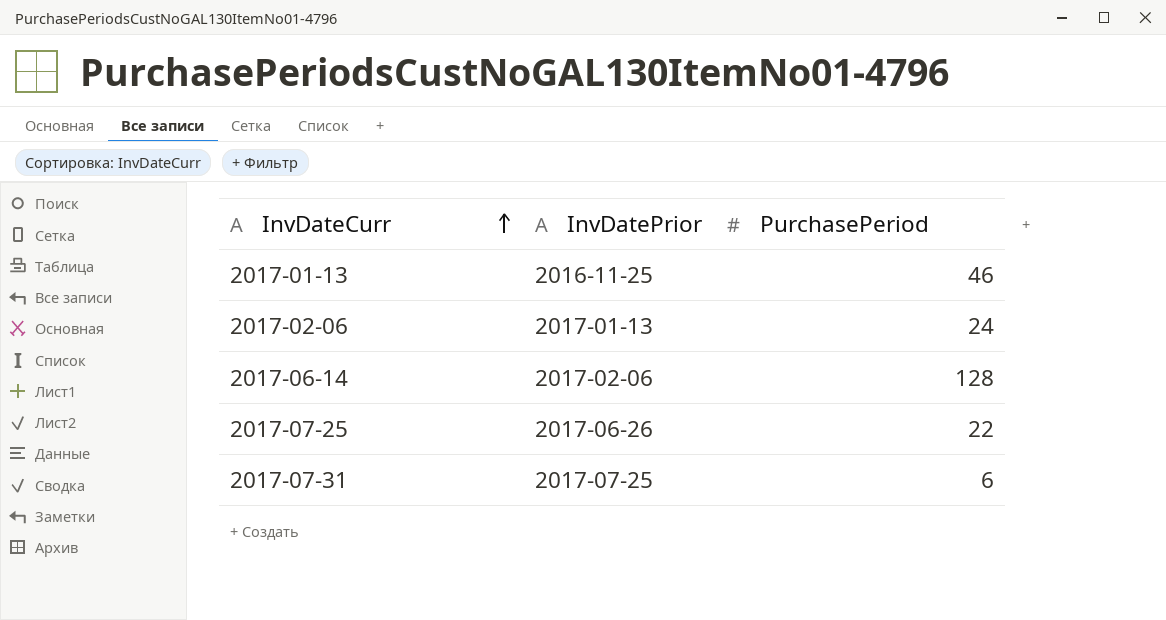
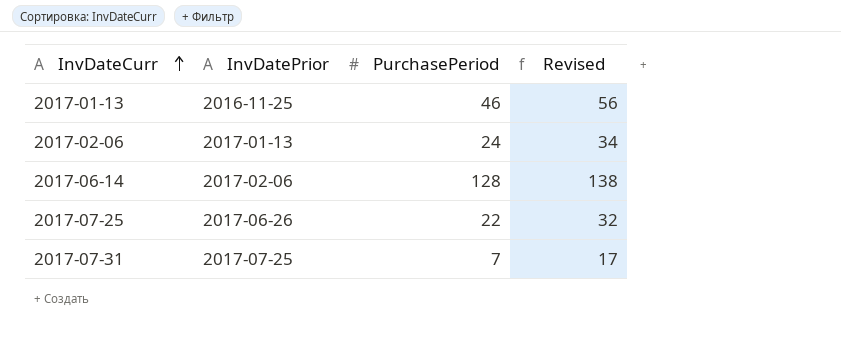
column Revised | formula: none -> [PurchasePeriod] + 10
2017-07-31 | PurchasePeriod: 6 -> 7

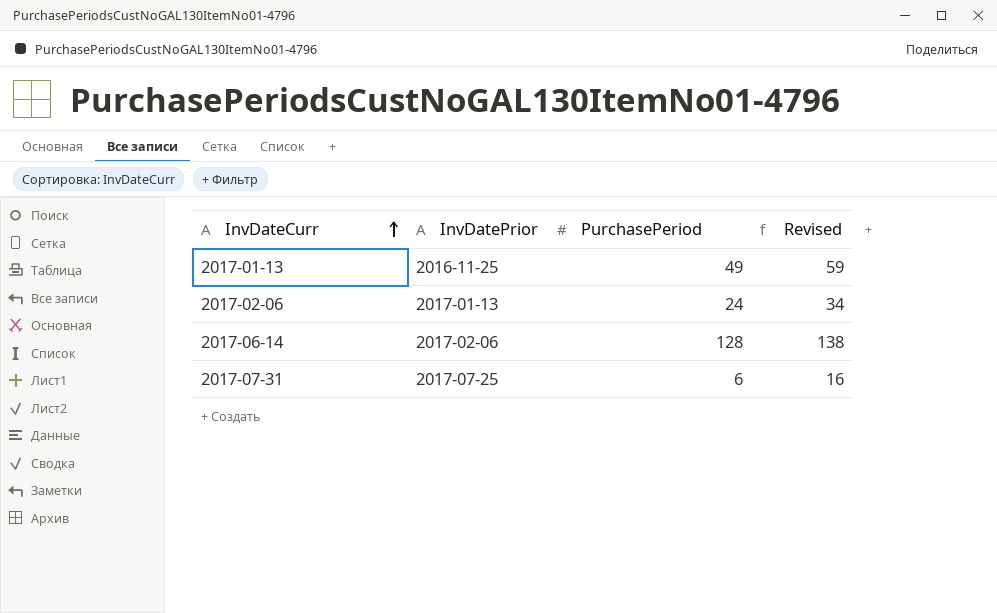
row 2017-07-25: 2017-06-26 | 22 | 32 -> none
2017-01-13 | PurchasePeriod: 46 -> 49
2017-01-13 | Revised: 56 -> 59
2017-07-31 | PurchasePeriod: 7 -> 6
2017-07-31 | Revised: 17 -> 16

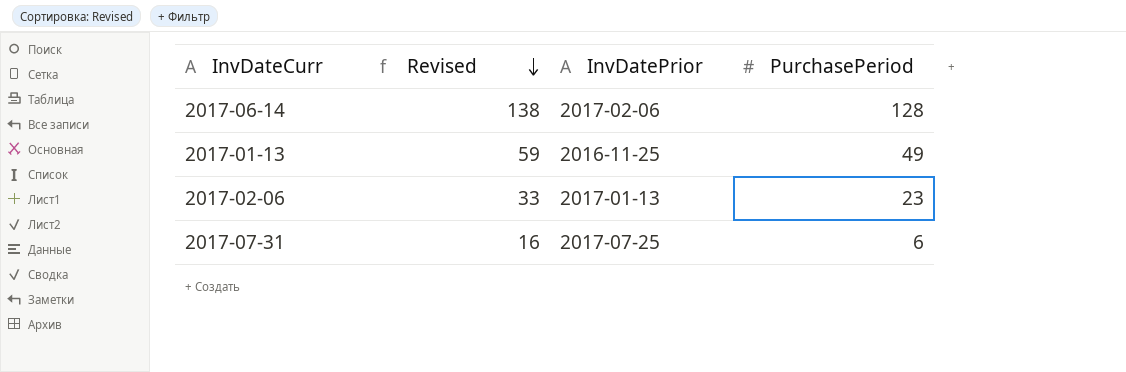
row order: InvDateCurr ascending -> Revised descending
column Revised | position: 4 -> 2
2017-02-06 | Revised: 34 -> 33
2017-02-06 | PurchasePeriod: 24 -> 23

